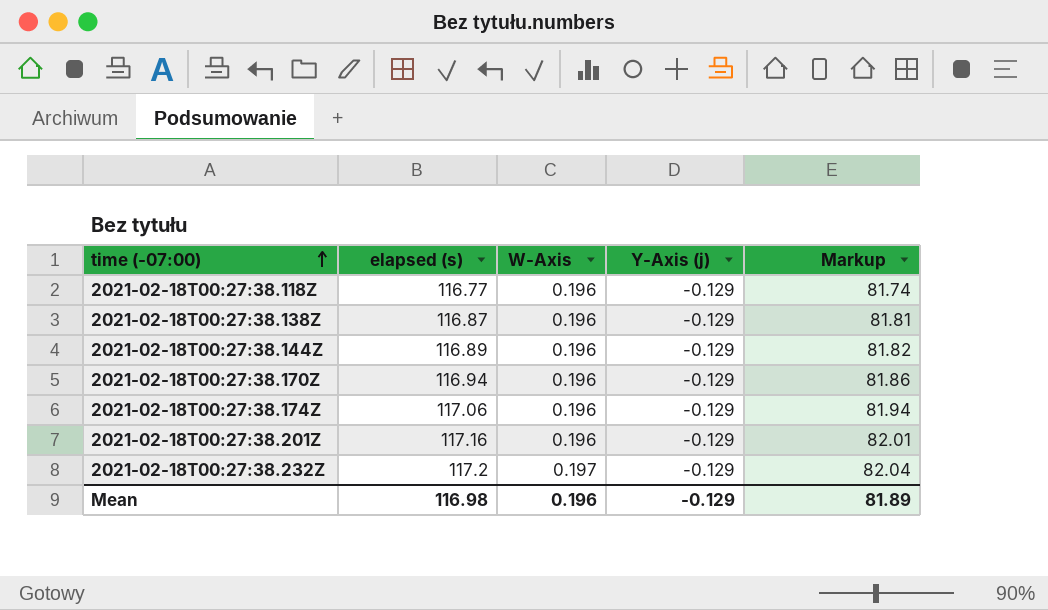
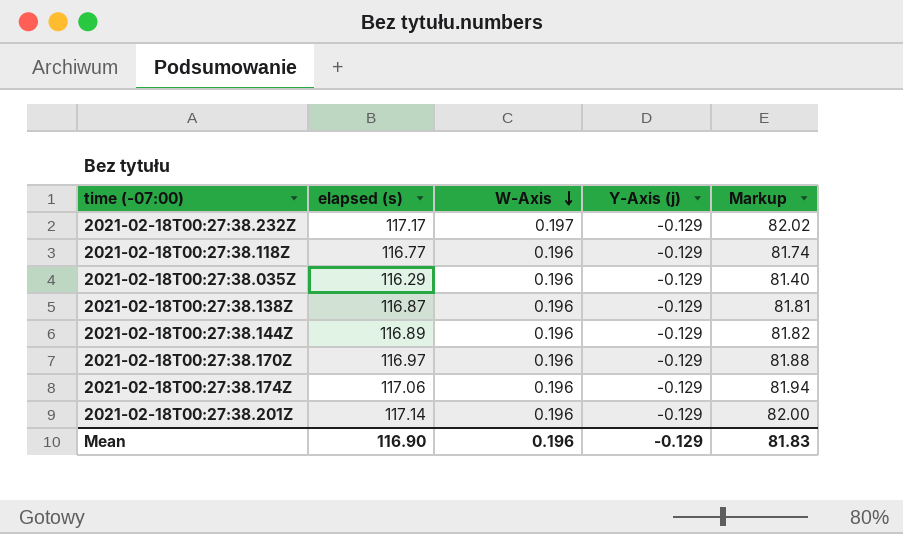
row order: time (-07:00) ascending -> W-Axis descending
2021-02-18T00:27:38.232Z | elapsed (s): 117.2 -> 117.17
2021-02-18T00:27:38.232Z | Markup: 82.04 -> 82.02
row 2021-02-18T00:27:38.035Z: none -> 116.29 | 0.196 | -0.129 | 81.40
2021-02-18T00:27:38.170Z | elapsed (s): 116.94 -> 116.97
2021-02-18T00:27:38.170Z | Markup: 81.86 -> 81.88
2021-02-18T00:27:38.201Z | elapsed (s): 117.16 -> 117.14
2021-02-18T00:27:38.201Z | Markup: 82.01 -> 82.00
Mean | elapsed (s): 116.98 -> 116.90
Mean | Markup: 81.89 -> 81.83

